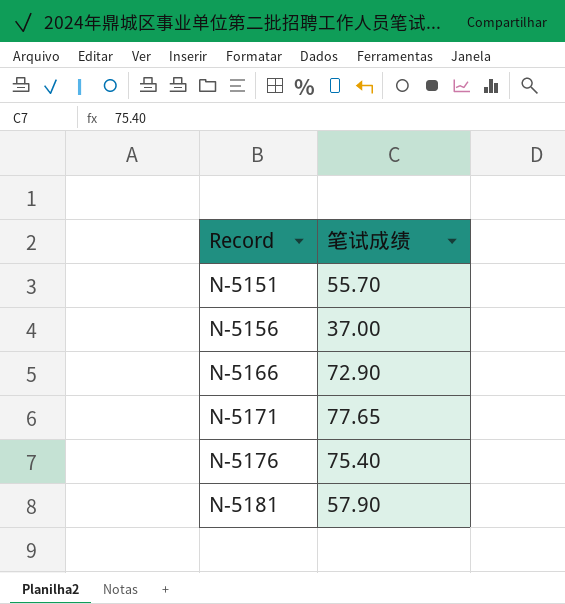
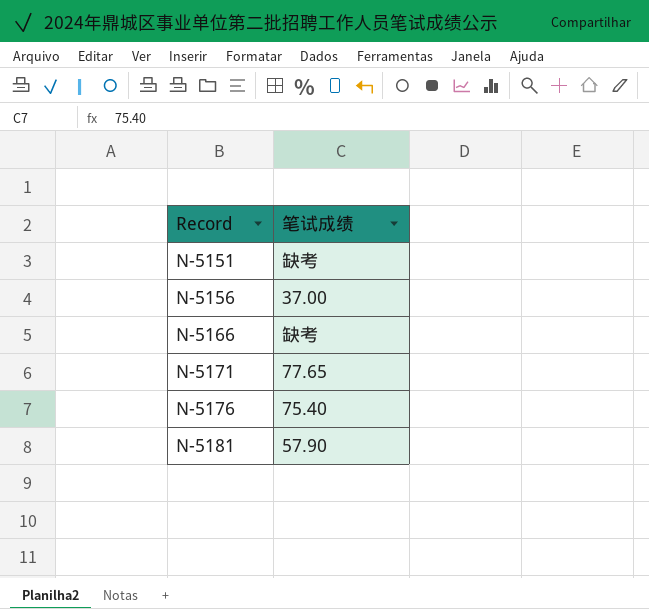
N-5151 | 笔试成绩: 55.70 -> 缺考
N-5166 | 笔试成绩: 72.90 -> 缺考

